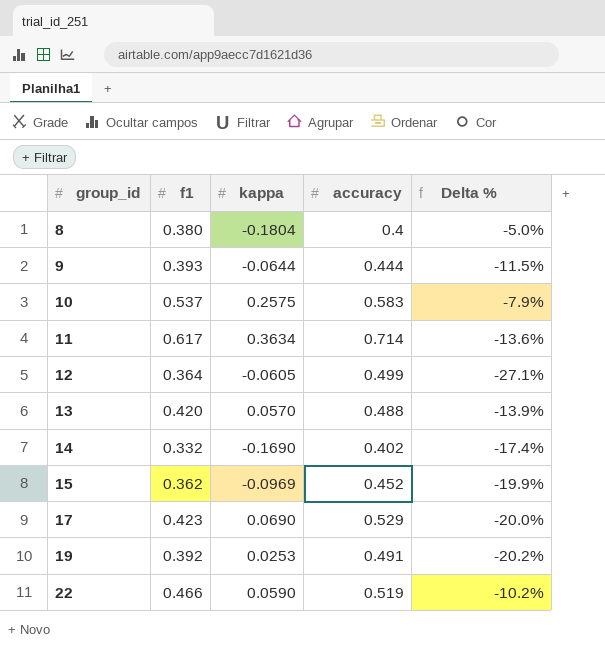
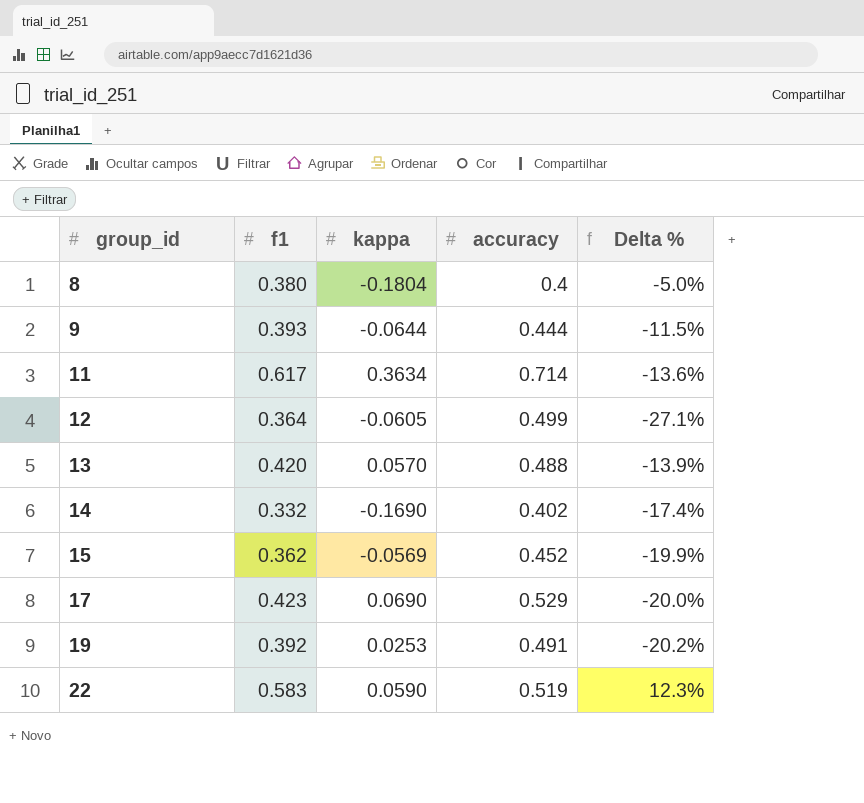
row 10: 0.537 | 0.2575 | 0.583 | -7.9% -> none
15 | kappa: -0.0969 -> -0.0569
22 | f1: 0.466 -> 0.583
22 | Delta %: -10.2% -> 12.3%

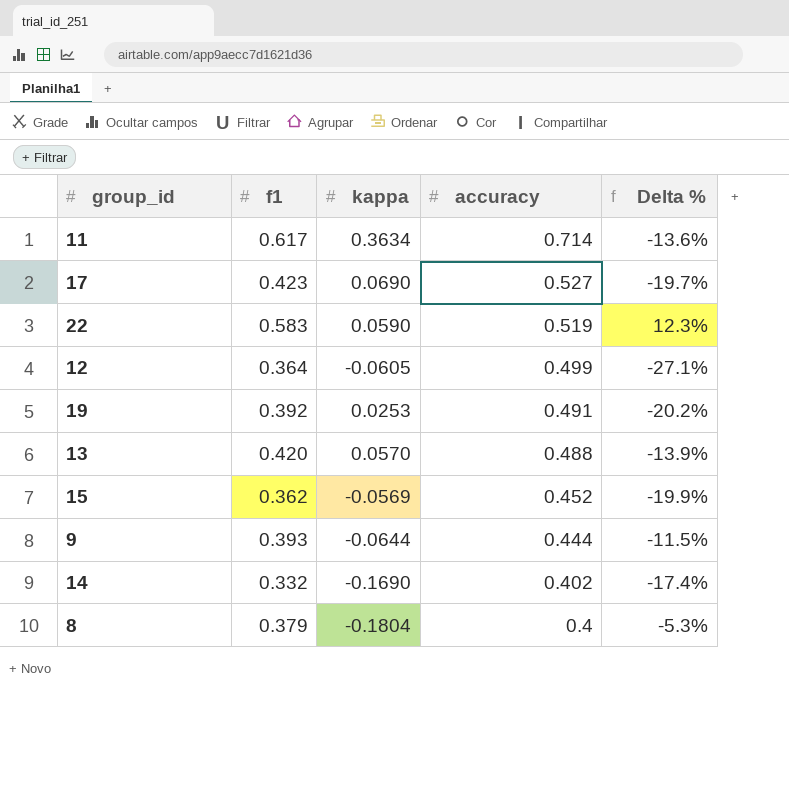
row order: group_id ascending -> accuracy descending
17 | accuracy: 0.529 -> 0.527
17 | Delta %: -20.0% -> -19.7%
8 | f1: 0.380 -> 0.379
8 | Delta %: -5.0% -> -5.3%

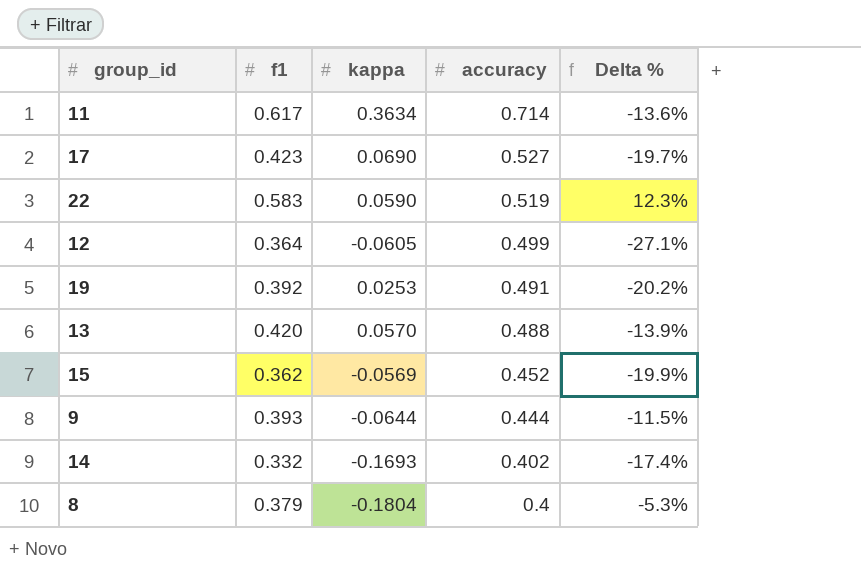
14 | kappa: -0.1690 -> -0.1693

